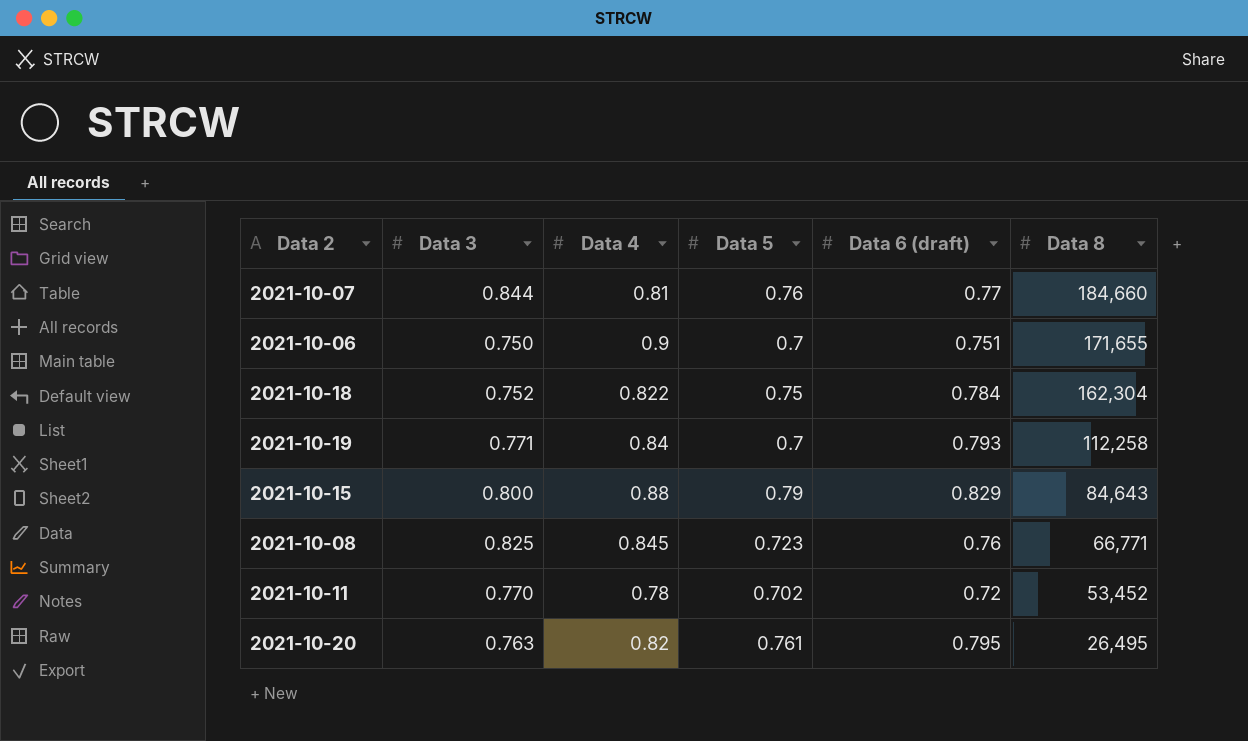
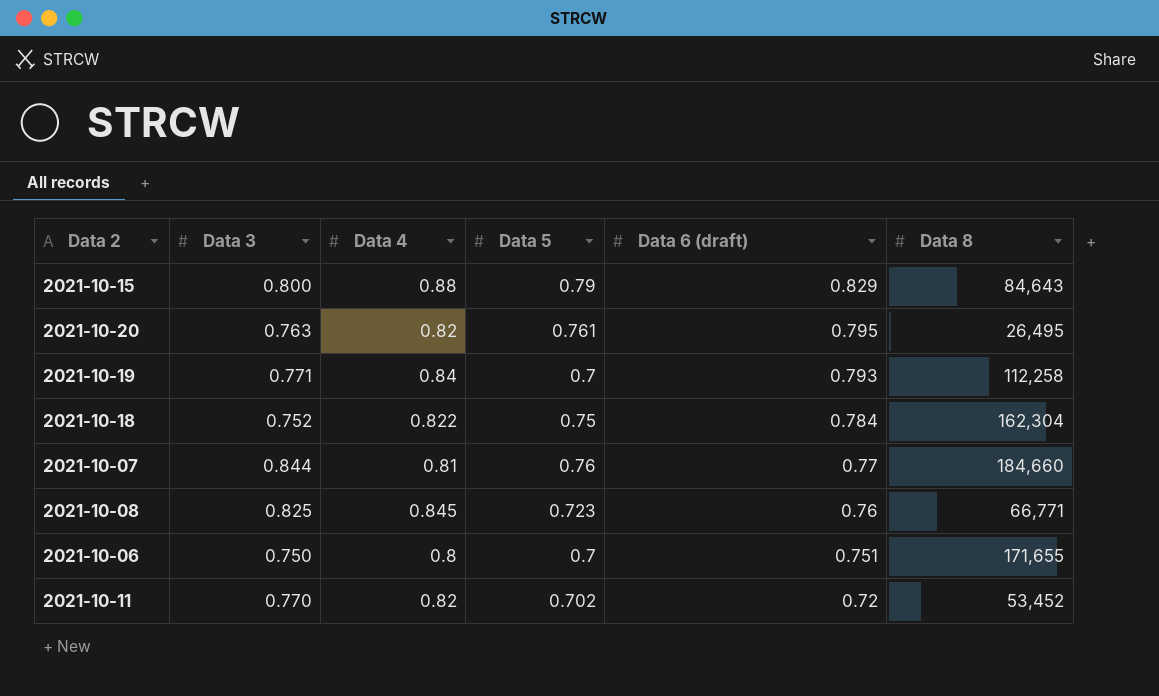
row order: Data 8 descending -> Data 6 (draft) descending
2021-10-06 | Data 4: 0.9 -> 0.8
2021-10-11 | Data 4: 0.78 -> 0.82

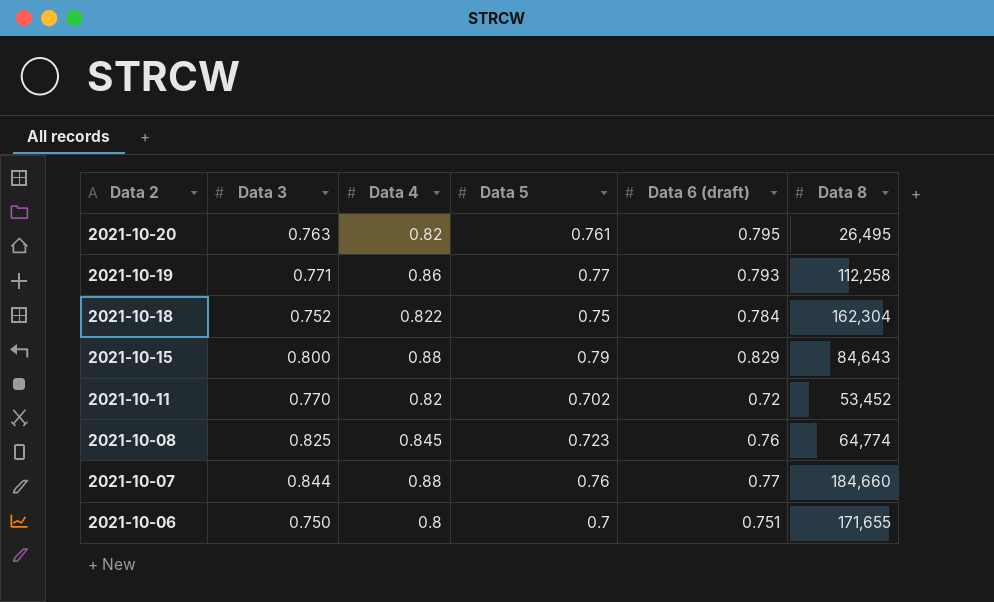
row order: Data 6 (draft) descending -> Data 2 descending
2021-10-19 | Data 4: 0.84 -> 0.86
2021-10-19 | Data 5: 0.7 -> 0.77
2021-10-08 | Data 8: 66,771 -> 64,774
2021-10-07 | Data 4: 0.81 -> 0.88

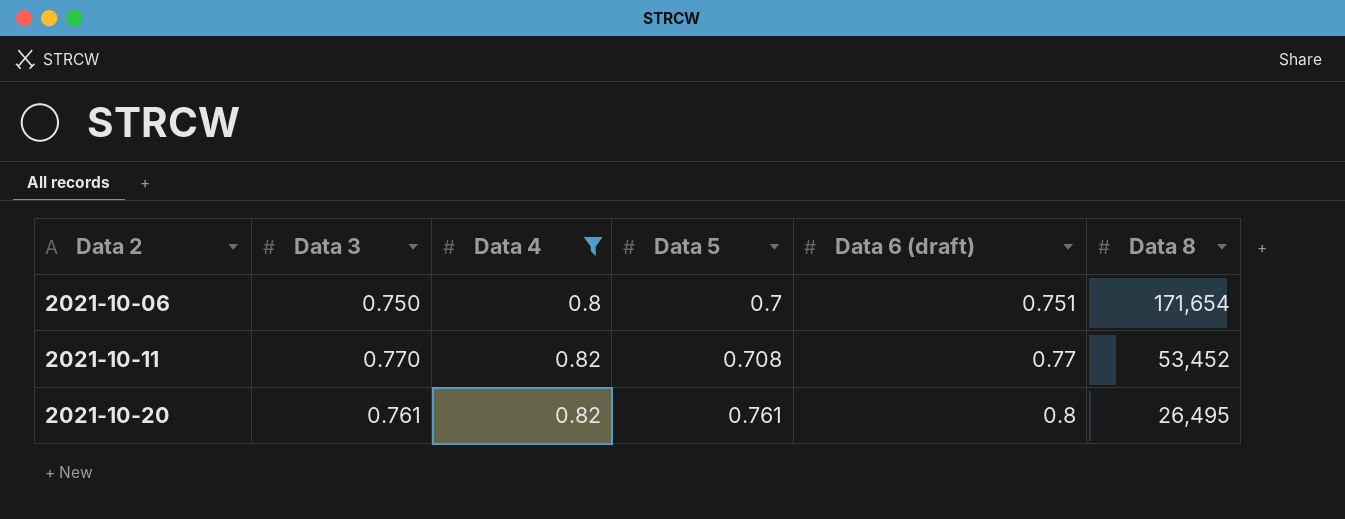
filter: none -> Data 4 <= 0.82
row order: Data 2 descending -> Data 2 ascending
2021-10-06 | Data 8: 171,655 -> 171,654
2021-10-11 | Data 5: 0.702 -> 0.708
2021-10-11 | Data 6 (draft): 0.72 -> 0.77
2021-10-20 | Data 3: 0.763 -> 0.761
2021-10-20 | Data 6 (draft): 0.795 -> 0.8

